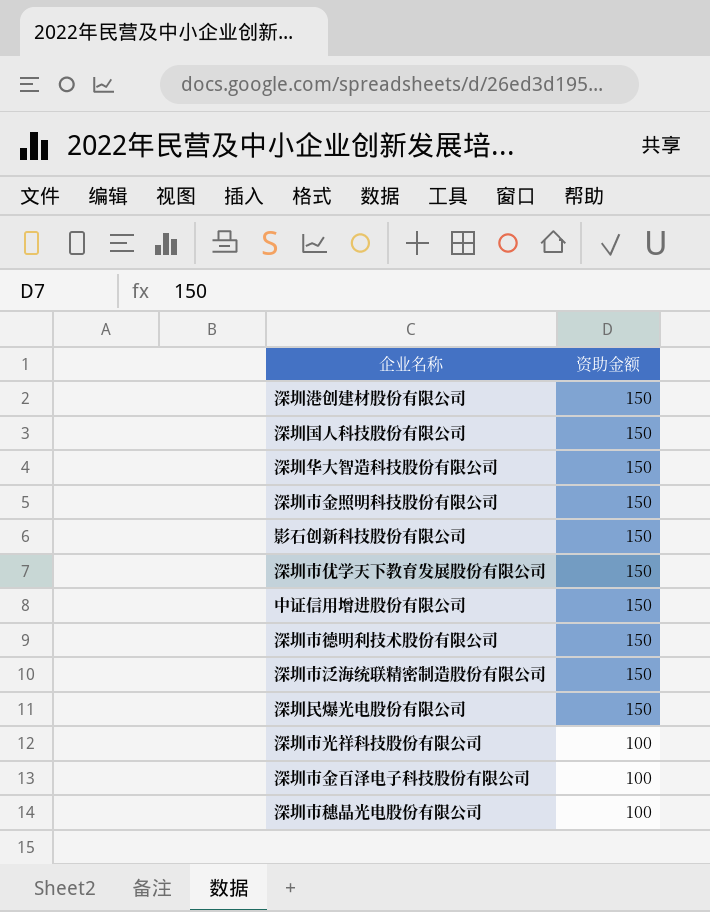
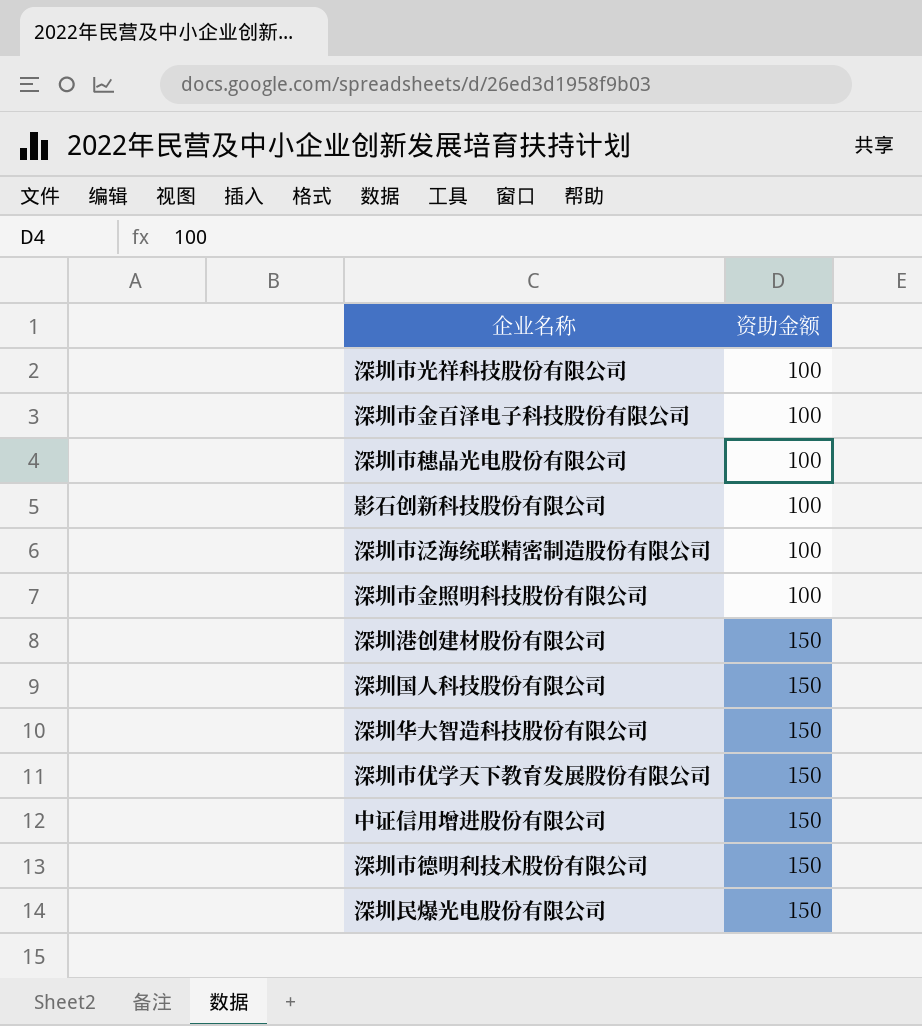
row order: 资助金额 descending -> 资助金额 ascending
影石创新科技股份有限公司 | 资助金额: 150 -> 100
深圳市泛海统联精密制造股份有限公司 | 资助金额: 150 -> 100
深圳市金照明科技股份有限公司 | 资助金额: 150 -> 100

